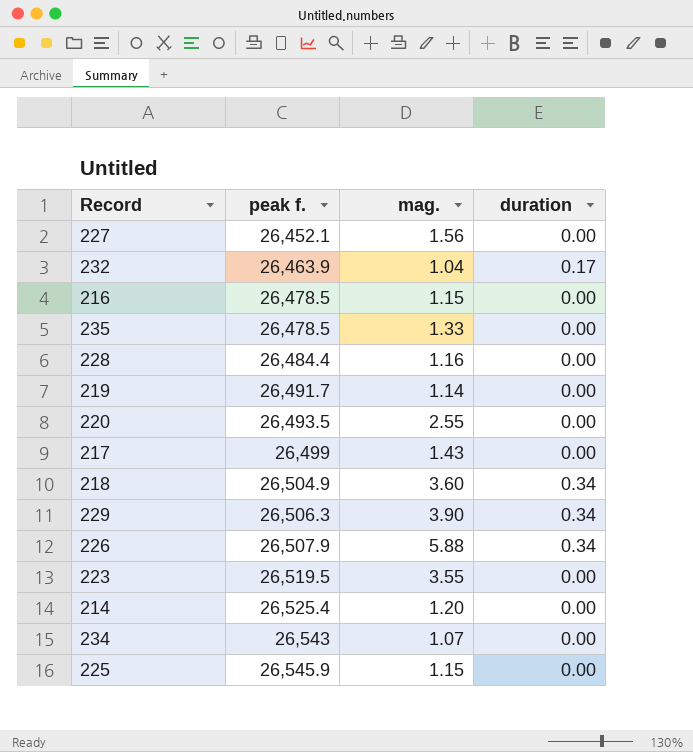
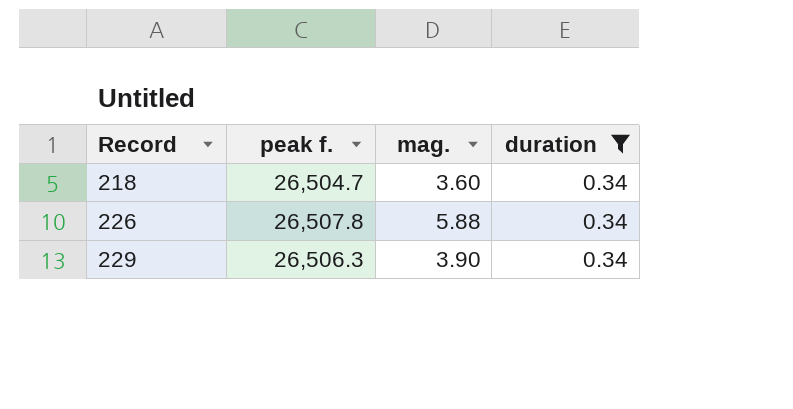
filter: none -> duration = 0.34
row order: peak f. ascending -> Record ascending
218 | peak f.: 26,504.9 -> 26,504.7
226 | peak f.: 26,507.9 -> 26,507.8

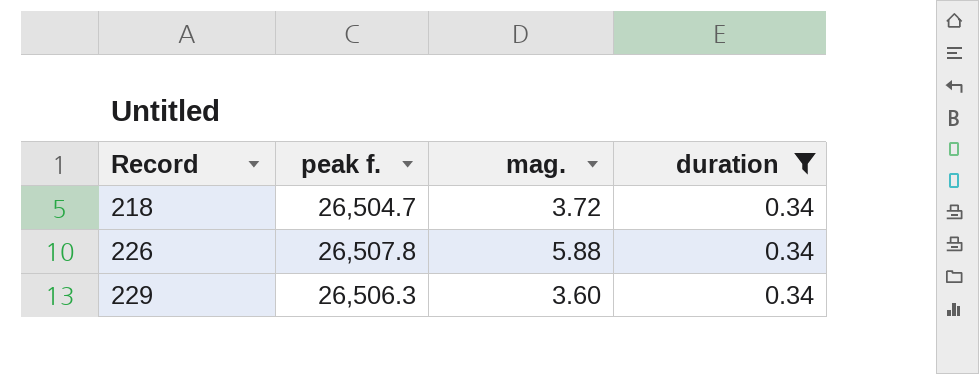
218 | mag.: 3.60 -> 3.72
229 | mag.: 3.90 -> 3.60

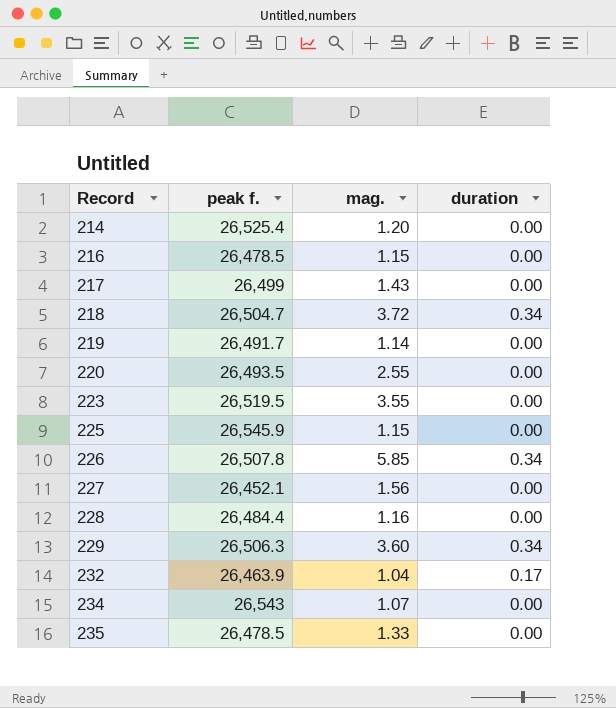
filter: duration = 0.34 -> none
226 | mag.: 5.88 -> 5.85

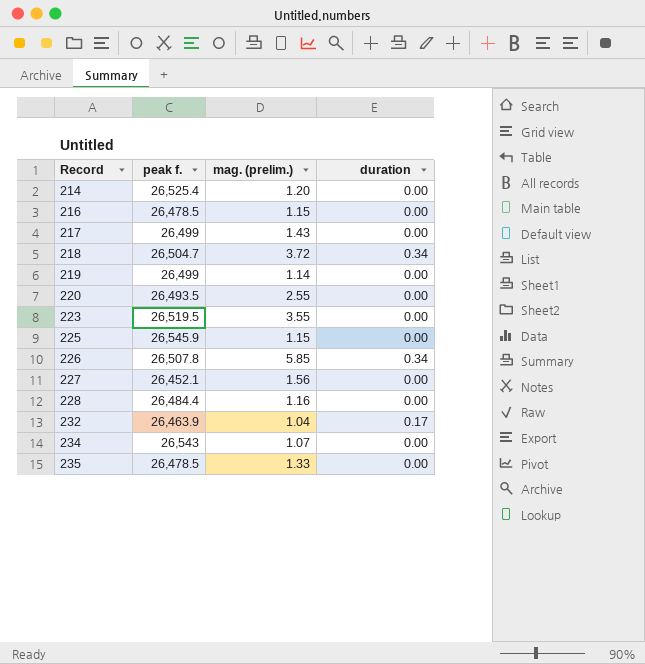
column name: mag. -> mag. (prelim.)
row 229: 26,506.3 | 3.60 | 0.34 -> none
219 | peak f.: 26,491.7 -> 26,499

